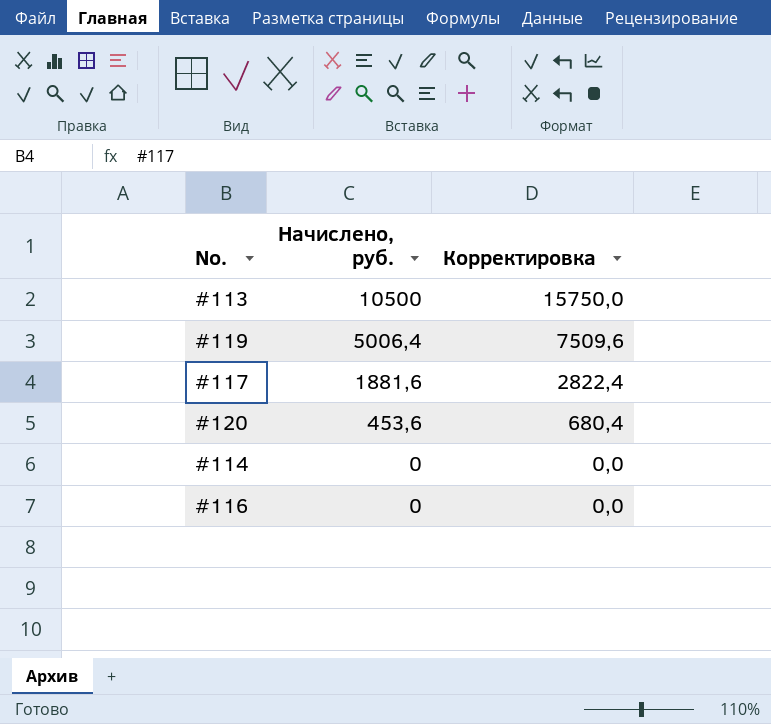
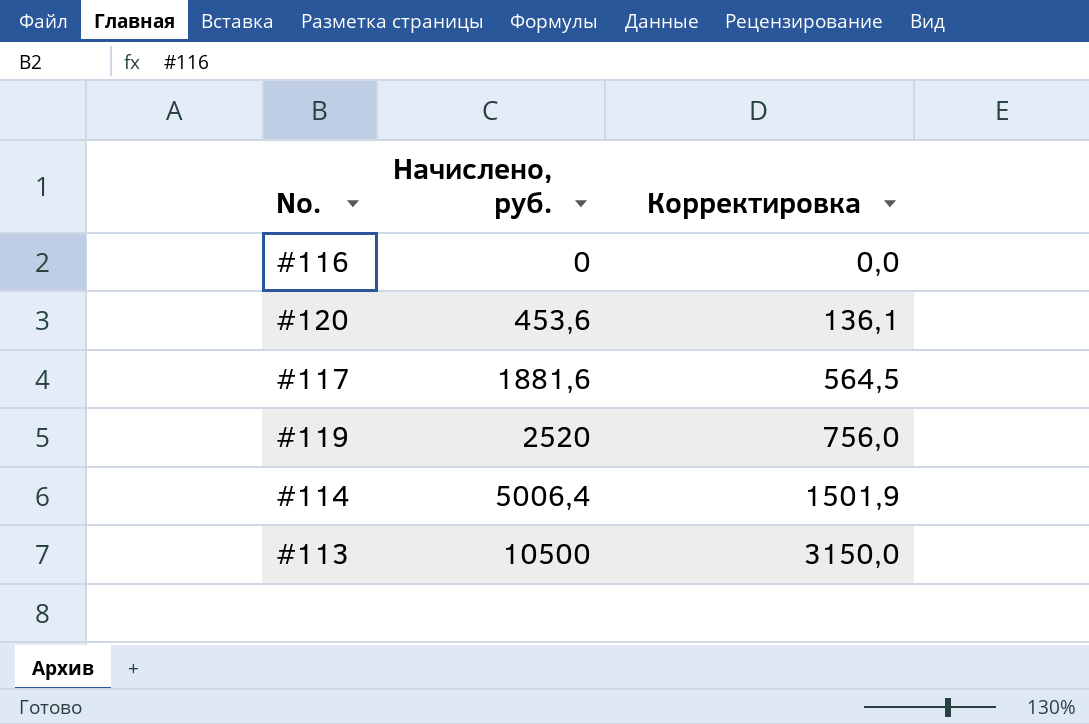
row order: Начислено, руб. descending -> Начислено, руб. ascending
column Корректировка | formula: [Начислено, руб.] * 1,5 -> [Начислено, руб.] * 0,3
#119 | Начислено, руб.: 5006,4 -> 2520
#114 | Начислено, руб.: 0 -> 5006,4

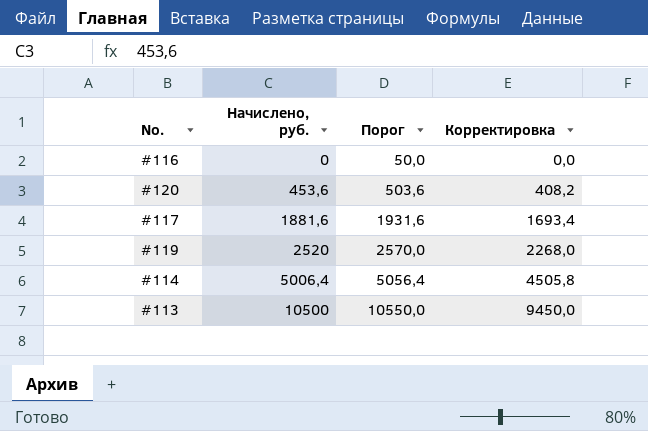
column Порог | formula: none -> [Начислено, руб.] + 50
column Корректировка | formula: [Начислено, руб.] * 0,3 -> [Начислено, руб.] * 0,9

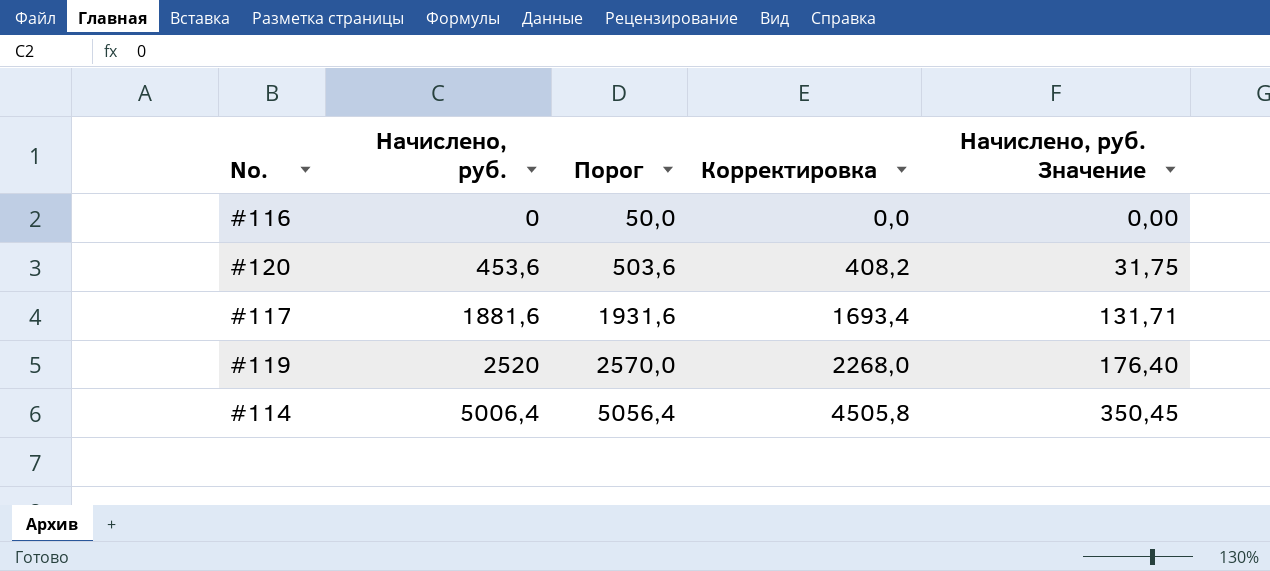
column Начислено, руб. Значение | formula: none -> [Начислено, руб.] * 0,07
row #113: 10500 | 10550,0 | 9450,0 -> none

